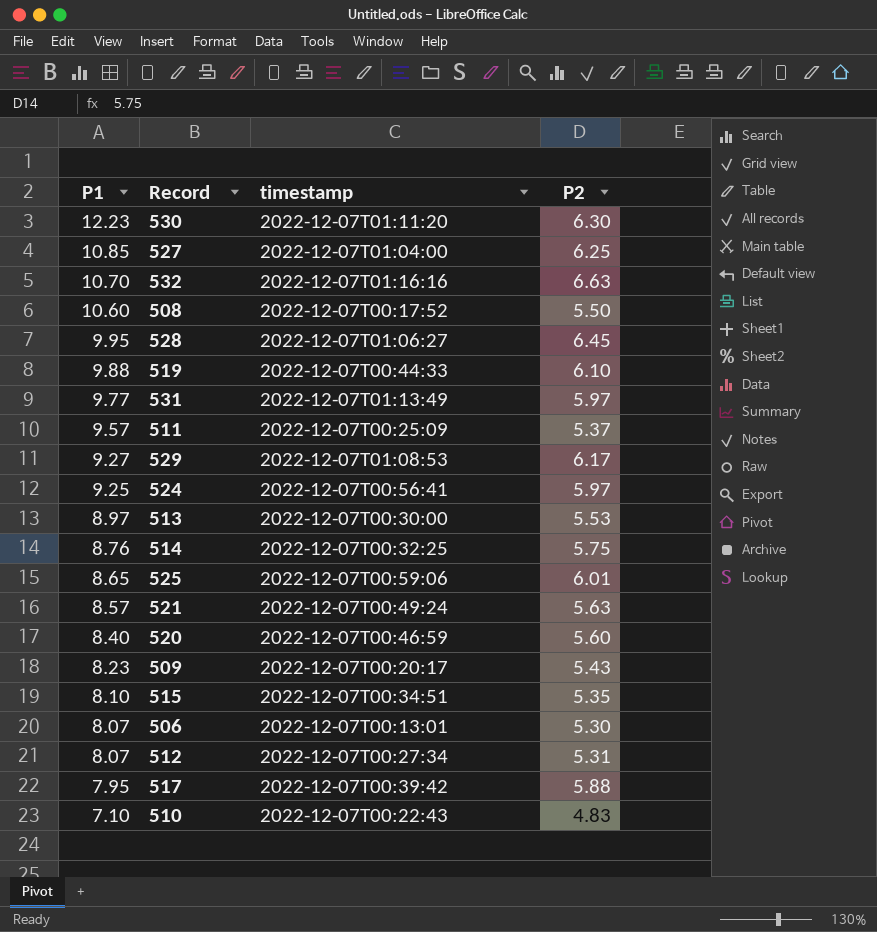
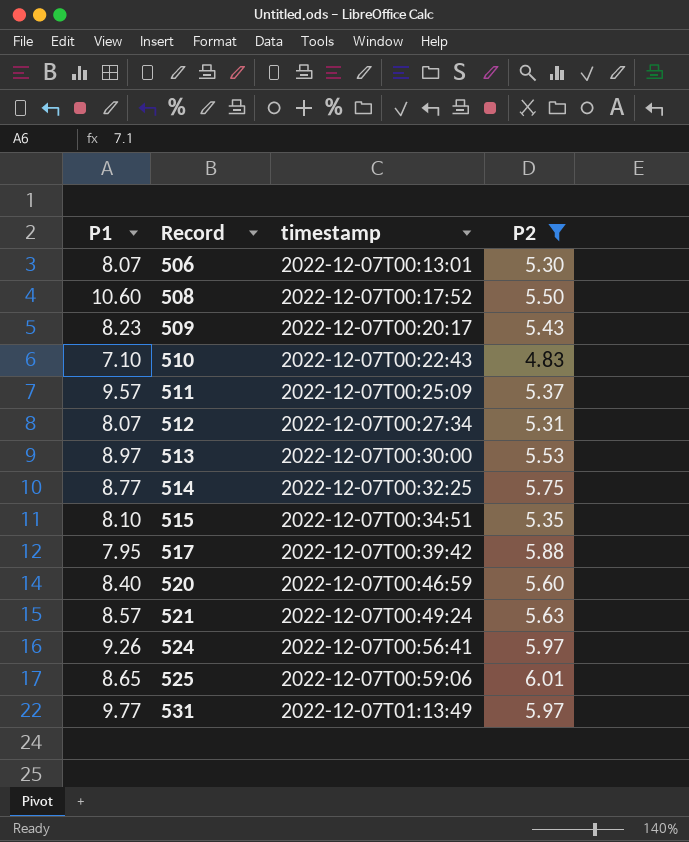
filter: none -> P2 <= 6.01
row order: P1 descending -> Record ascending
514 | P1: 8.76 -> 8.77
524 | P1: 9.25 -> 9.26

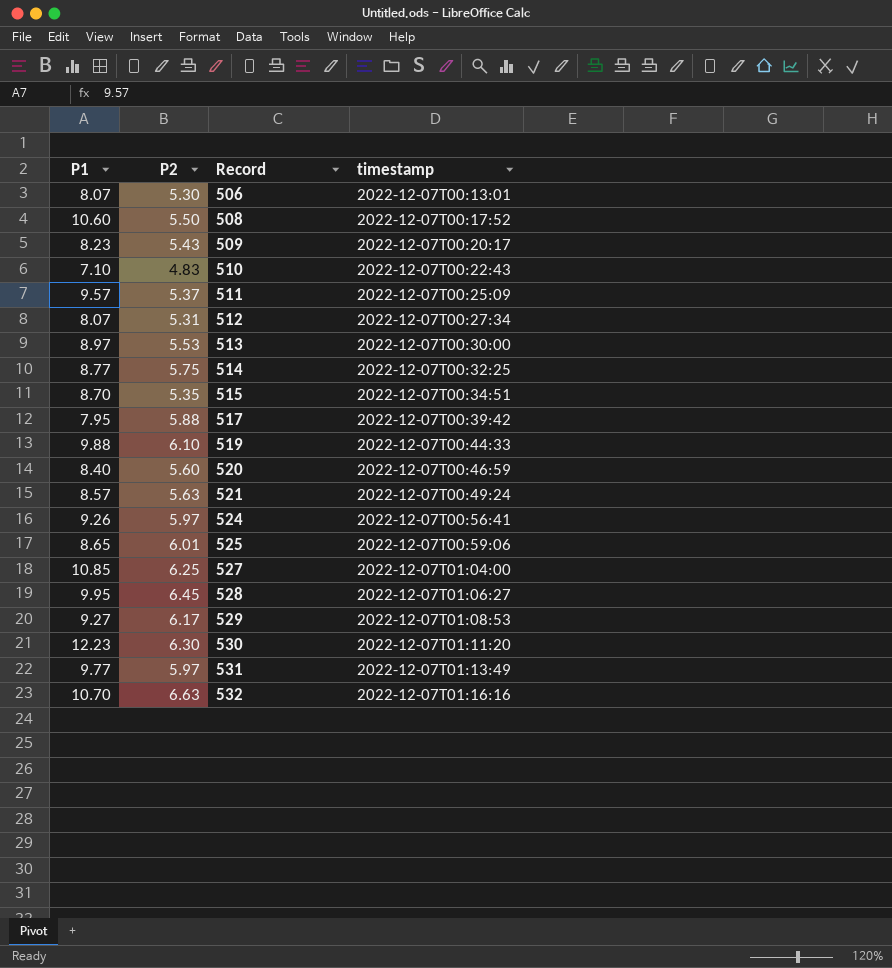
filter: P2 <= 6.01 -> none
column P2 | position: 4 -> 2
515 | P1: 8.10 -> 8.70

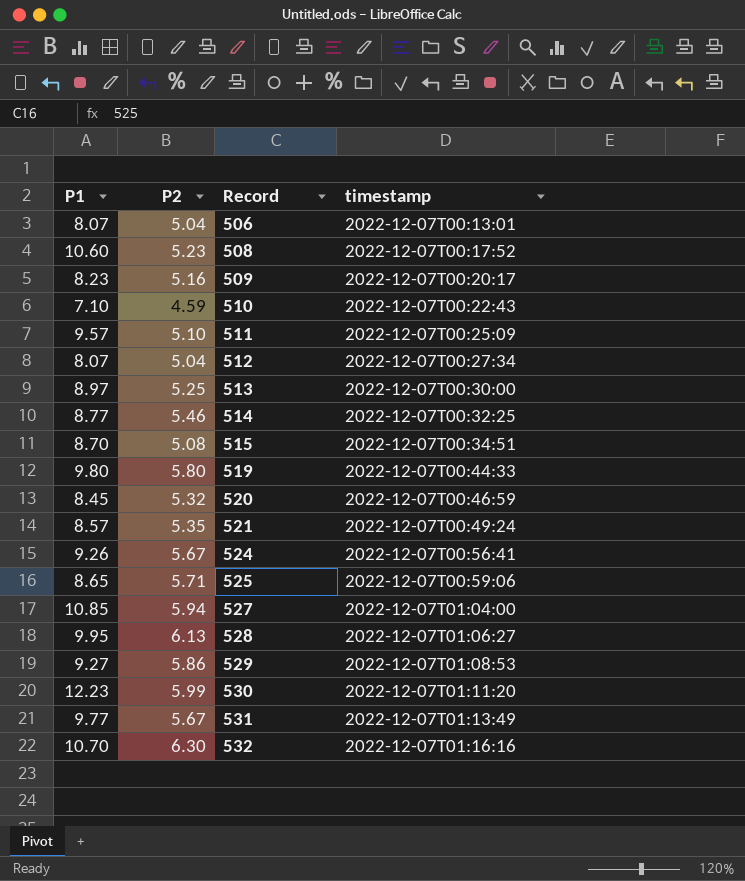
row 517: 7.95 | 5.88 | 2022-12-07T00:39:42 -> none
506 | P2: 5.30 -> 5.04
508 | P2: 5.50 -> 5.23
509 | P2: 5.43 -> 5.16
510 | P2: 4.83 -> 4.59
511 | P2: 5.37 -> 5.10
512 | P2: 5.31 -> 5.04
513 | P2: 5.53 -> 5.25
514 | P2: 5.75 -> 5.46
515 | P2: 5.35 -> 5.08
519 | P1: 9.88 -> 9.80
519 | P2: 6.10 -> 5.80
520 | P1: 8.40 -> 8.45
520 | P2: 5.60 -> 5.32
521 | P2: 5.63 -> 5.35
524 | P2: 5.97 -> 5.67
525 | P2: 6.01 -> 5.71
527 | P2: 6.25 -> 5.94
528 | P2: 6.45 -> 6.13
529 | P2: 6.17 -> 5.86
530 | P2: 6.30 -> 5.99
531 | P2: 5.97 -> 5.67
532 | P2: 6.63 -> 6.30

